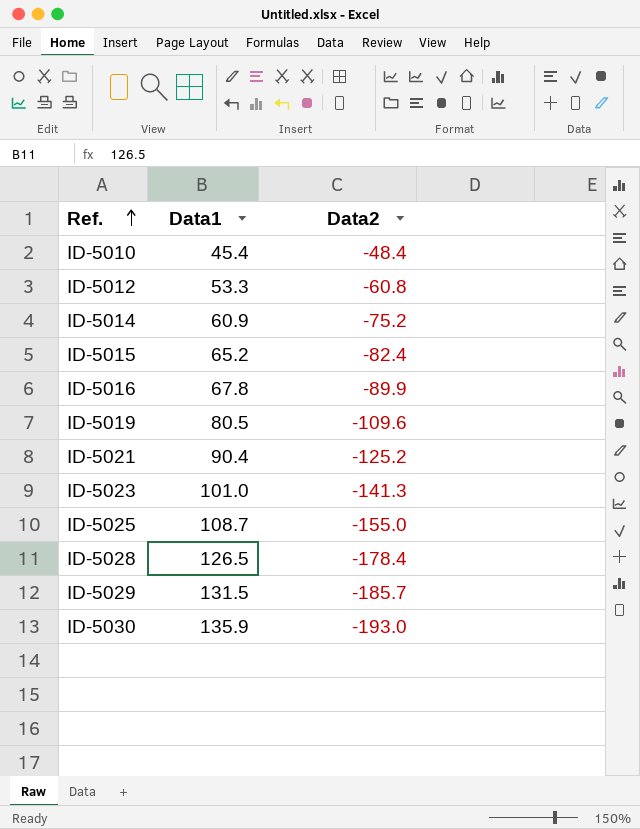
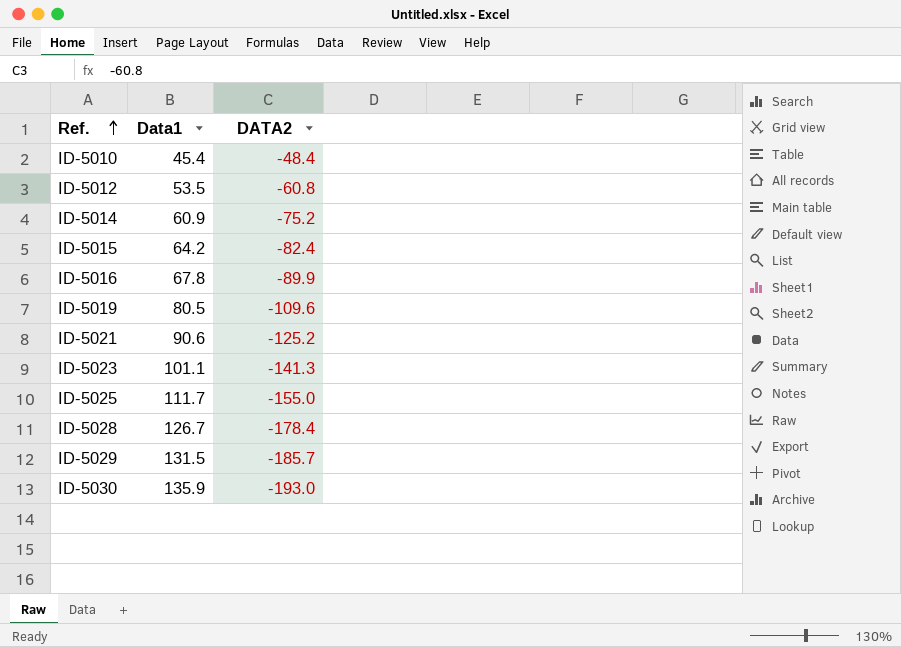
column name: Data2 -> DATA2
ID-5012 | Data1: 53.3 -> 53.5
ID-5015 | Data1: 65.2 -> 64.2
ID-5021 | Data1: 90.4 -> 90.6
ID-5023 | Data1: 101.0 -> 101.1
ID-5025 | Data1: 108.7 -> 111.7
ID-5028 | Data1: 126.5 -> 126.7

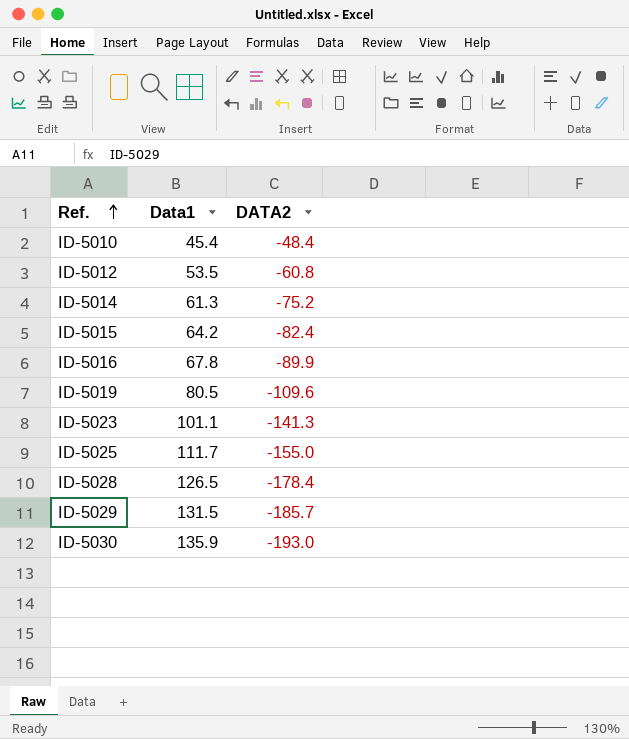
row ID-5021: 90.6 | -125.2 -> none
ID-5014 | Data1: 60.9 -> 61.3
ID-5028 | Data1: 126.7 -> 126.5

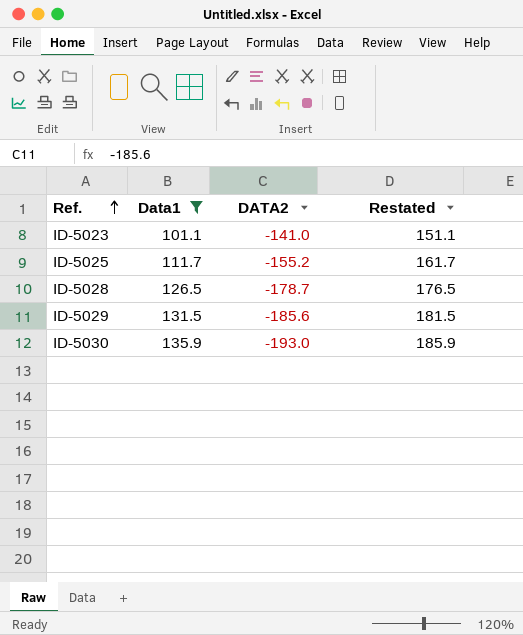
filter: none -> Data1 >= 101.1
column Restated | formula: none -> [Data1] + 50
ID-5023 | DATA2: -141.3 -> -141.0
ID-5025 | DATA2: -155.0 -> -155.2
ID-5028 | DATA2: -178.4 -> -178.7
ID-5029 | DATA2: -185.7 -> -185.6

